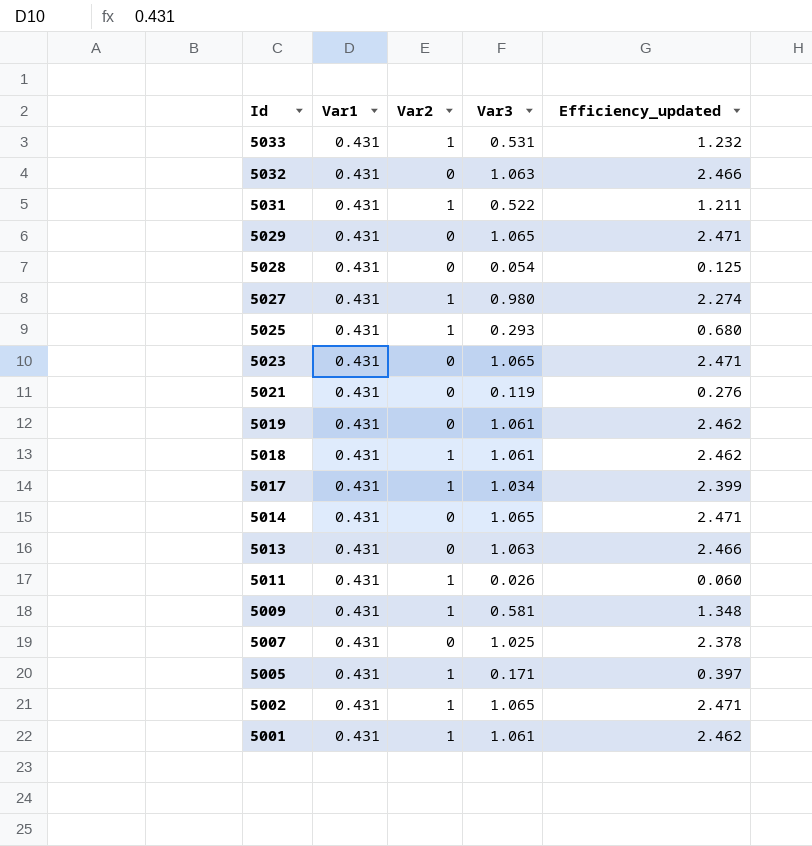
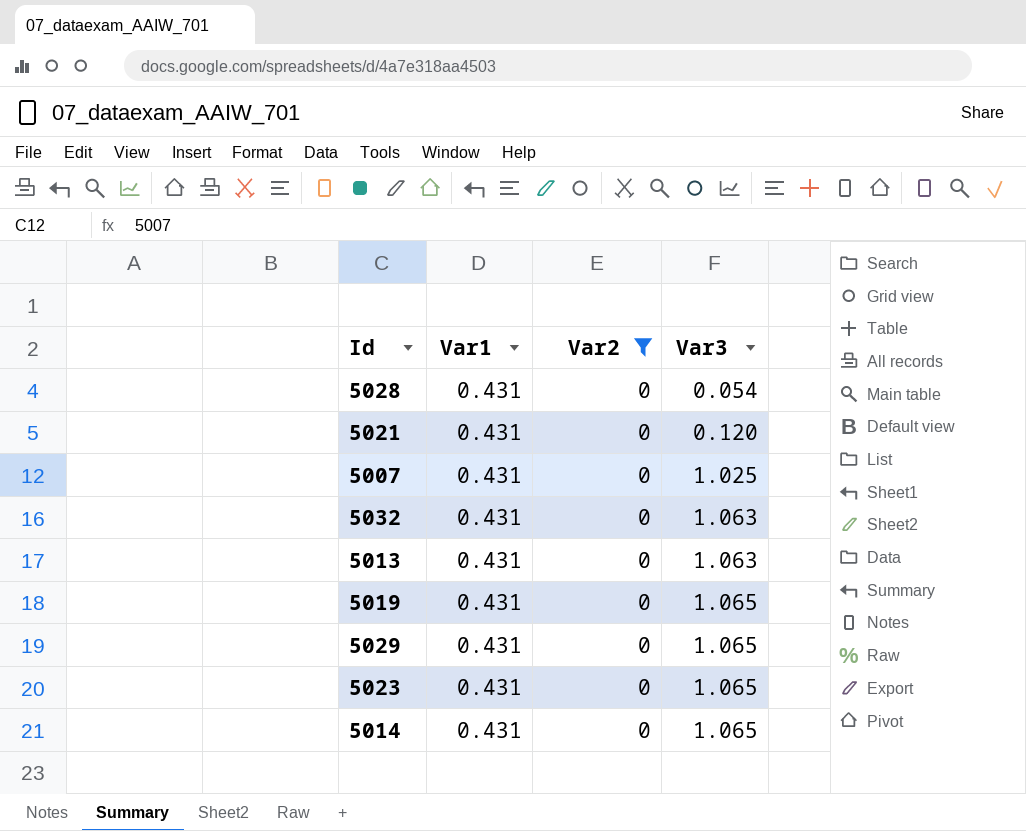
filter: none -> Var2 = 0
row order: Id descending -> Var3 ascending
column Efficiency_updated | formula: [Var3] / [Var1] -> none
5021 | Var3: 0.119 -> 0.120
5019 | Var3: 1.061 -> 1.065

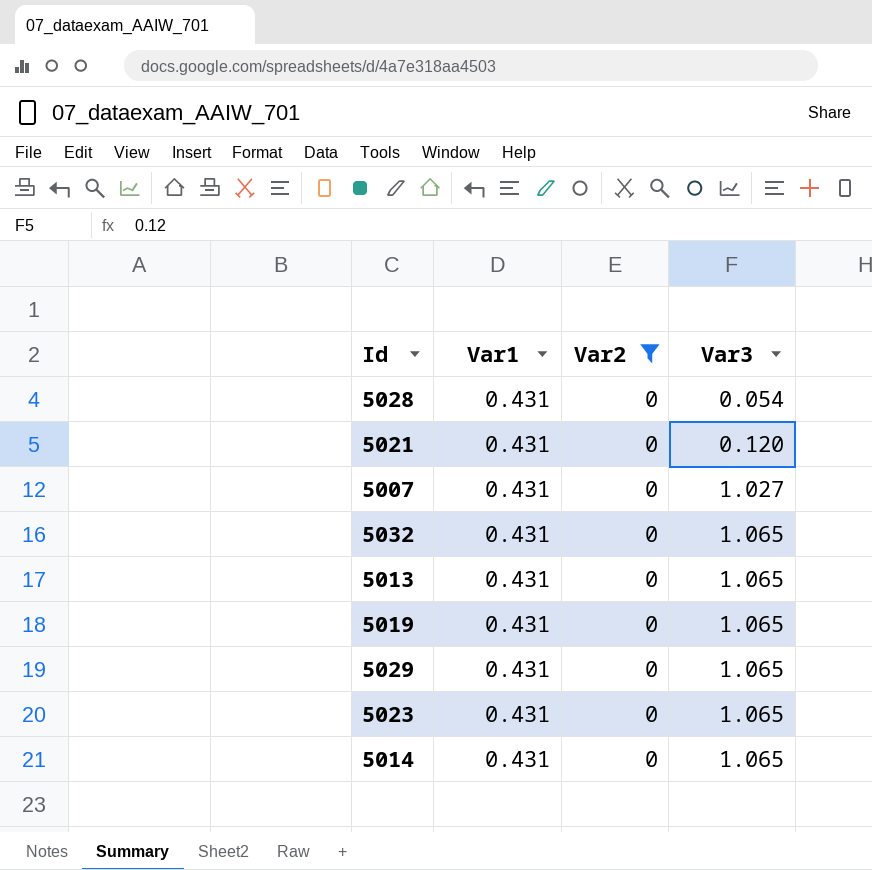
5007 | Var3: 1.025 -> 1.027
5032 | Var3: 1.063 -> 1.065
5013 | Var3: 1.063 -> 1.065

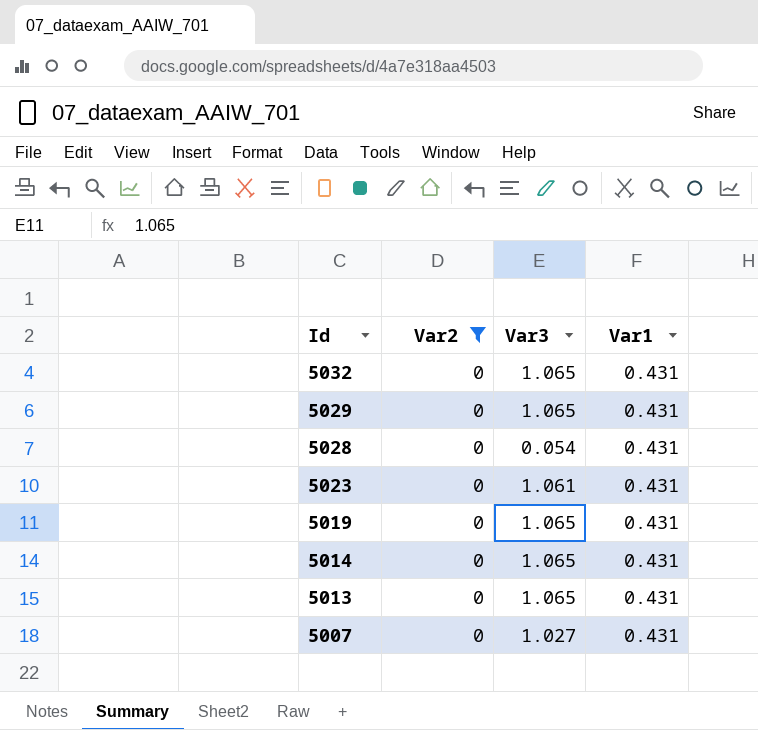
row order: Var3 ascending -> Id descending
column Var1 | position: 2 -> 4
row 5021: 0.431 | 0 | 0.120 -> none
5023 | Var3: 1.065 -> 1.061

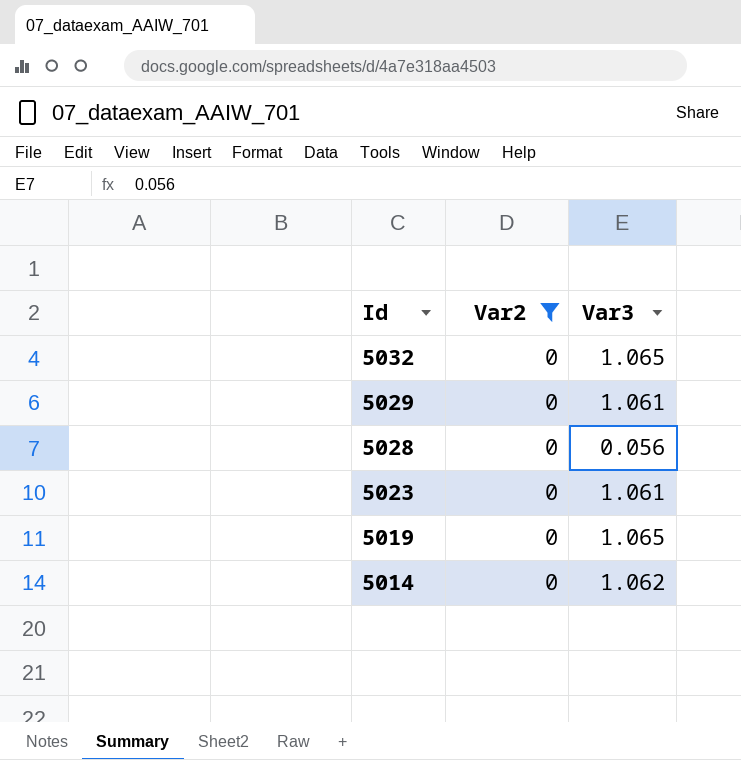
column Var1 | position: 4 -> none
row 5013: 0 | 1.065 | 0.431 -> none
row 5007: 0 | 1.027 | 0.431 -> none
5029 | Var3: 1.065 -> 1.061
5028 | Var3: 0.054 -> 0.056
5014 | Var3: 1.065 -> 1.062

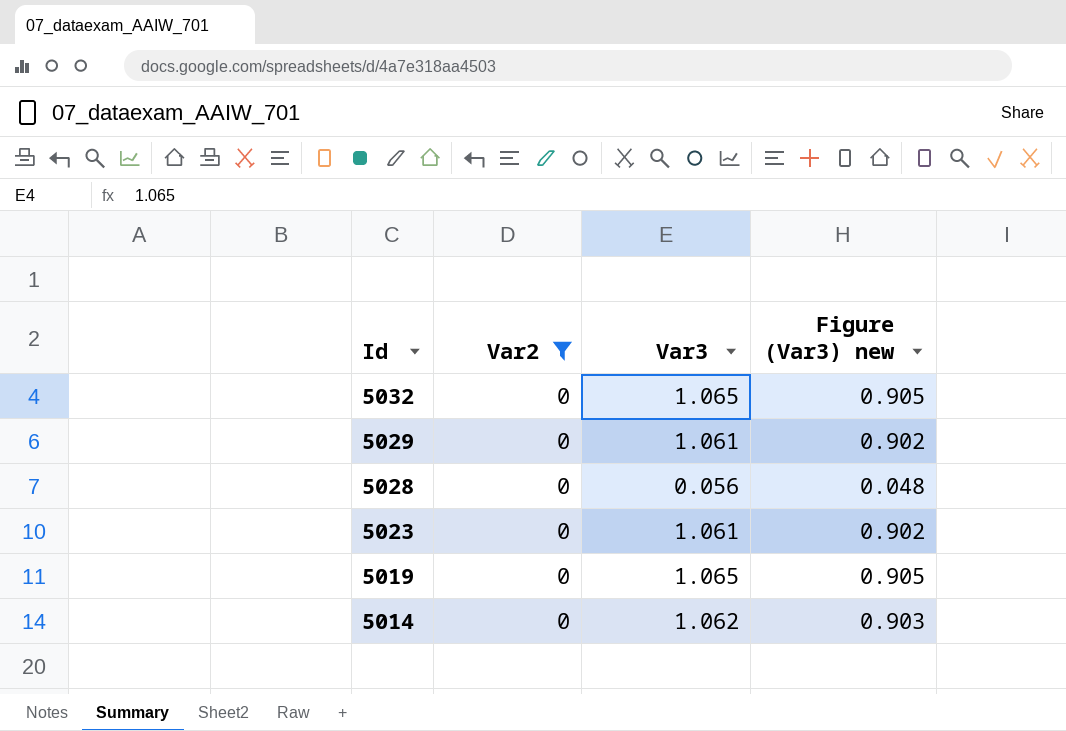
column Figure (Var3) new | formula: none -> [Var3] * 0.85

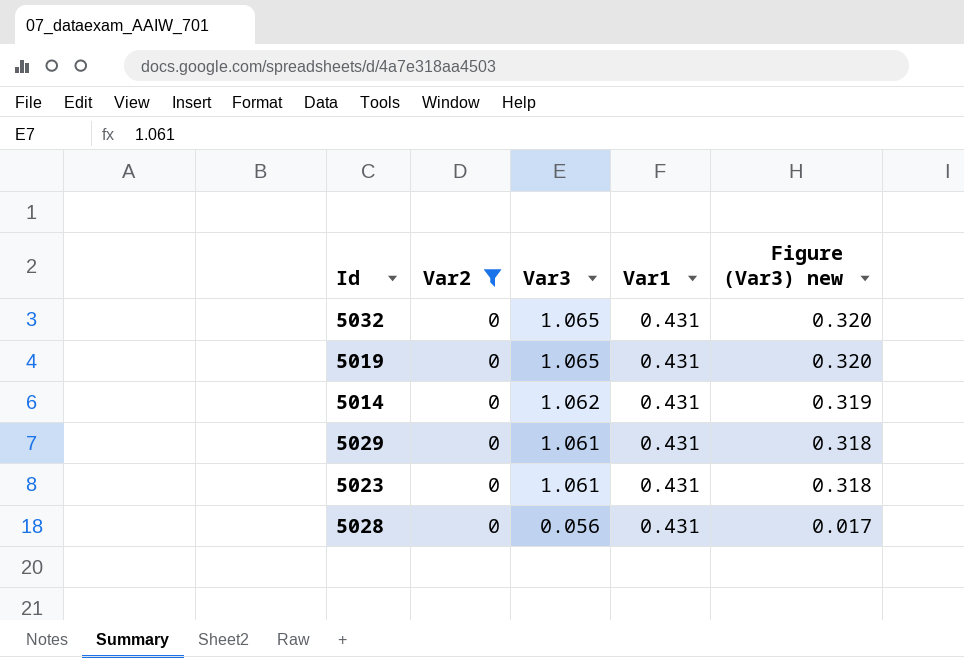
row order: Id descending -> Var3 descending
column Var1 | position: none -> 4
column Figure (Var3) new | formula: [Var3] * 0.85 -> [Var3] * 0.3

